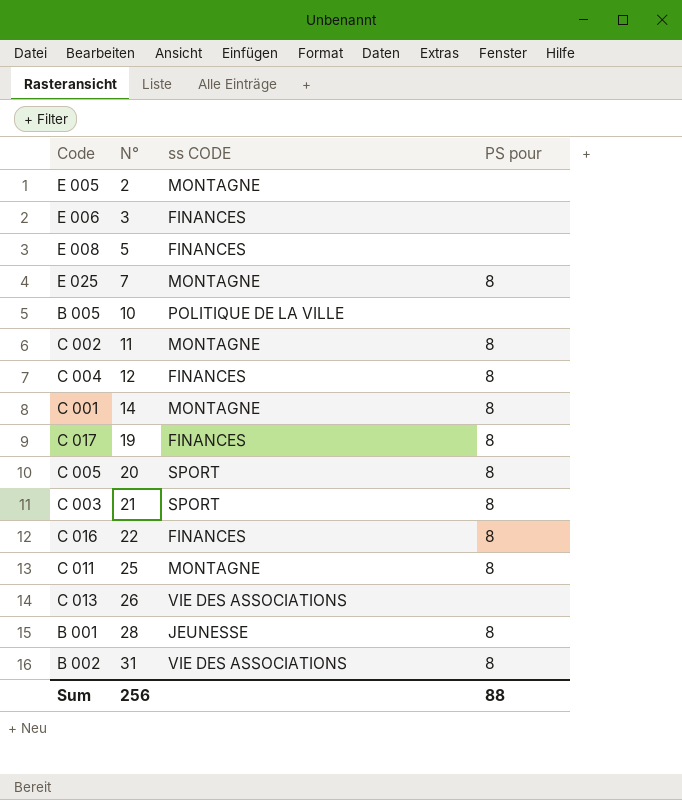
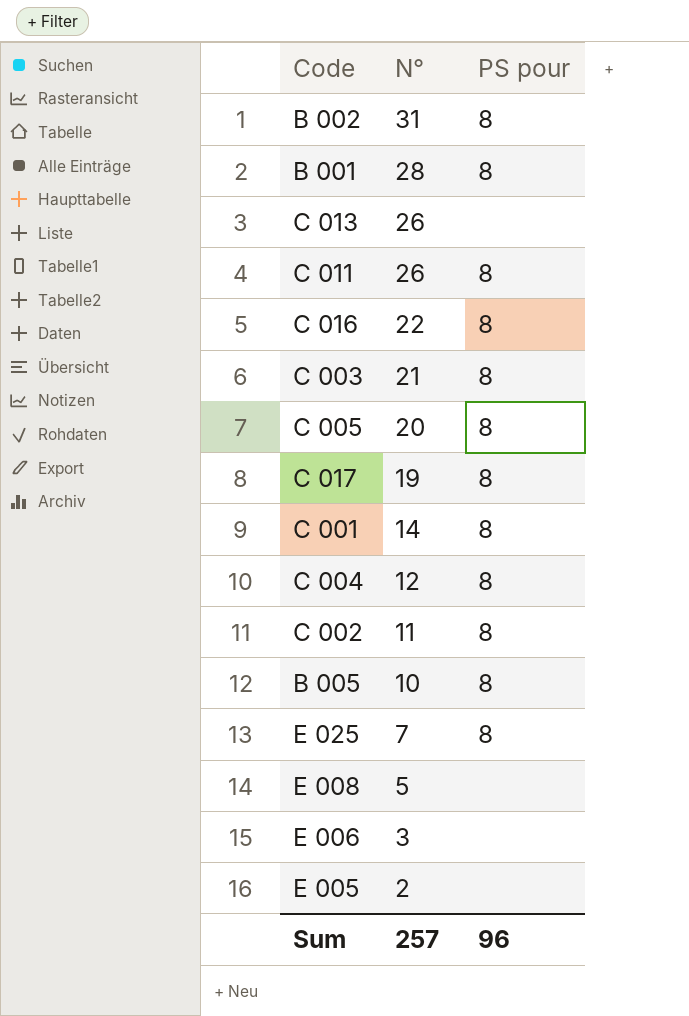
row order: N° ascending -> N° descending
column ss CODE | position: 3 -> none
C 011 | N°: 25 -> 26
B 005 | PS pour: none -> 8
Sum | N°: 256 -> 257
Sum | PS pour: 88 -> 96

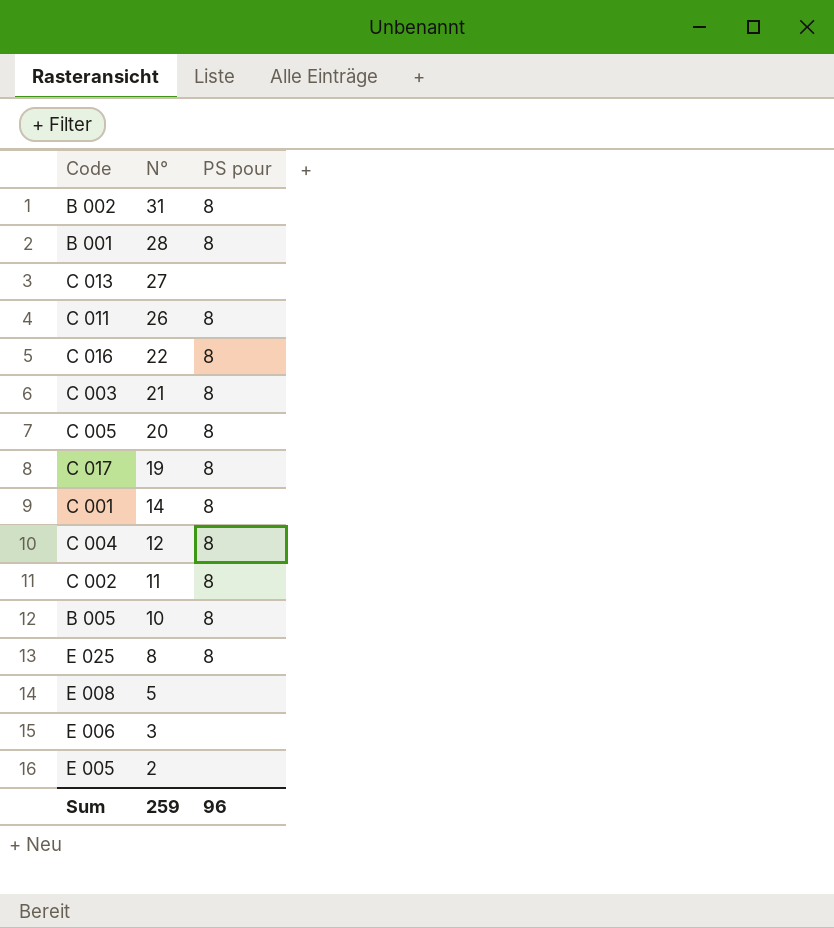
C 013 | N°: 26 -> 27
E 025 | N°: 7 -> 8
Sum | N°: 257 -> 259

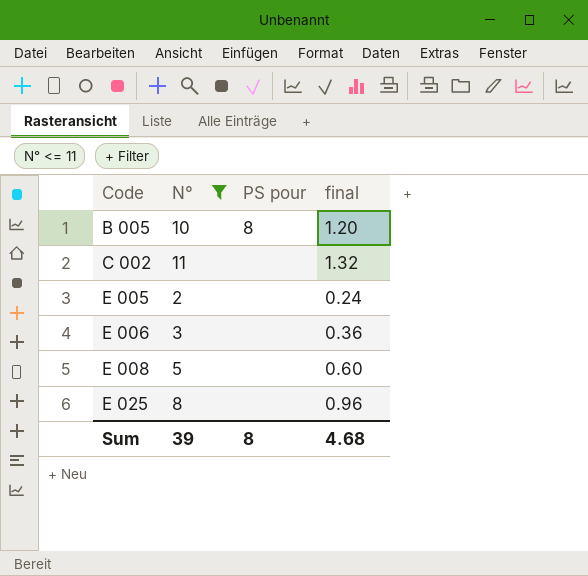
filter: none -> N° <= 11
row order: N° descending -> Code ascending
column final | formula: none -> [N°] * 0.12
C 002 | PS pour: 8 -> none
E 025 | PS pour: 8 -> none
Sum | N°: 259 -> 39
Sum | PS pour: 96 -> 8

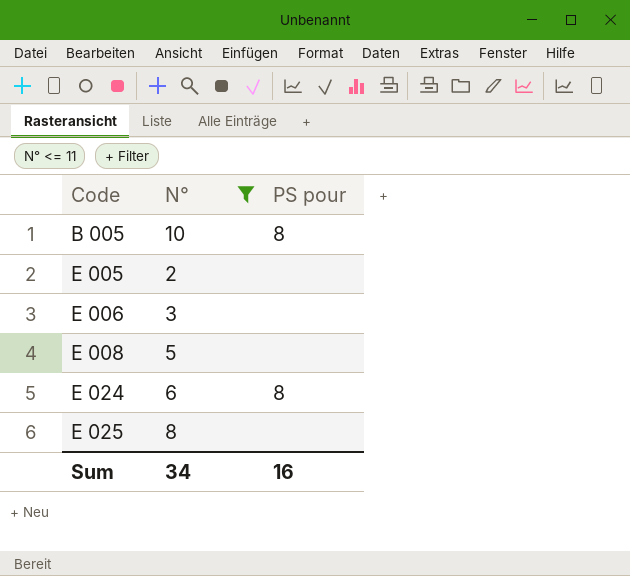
column final | formula: [N°] * 0.12 -> none
row C 002: 11 | none | 1.32 -> none
row E 024: none -> 6 | 8
Sum | N°: 39 -> 34
Sum | PS pour: 8 -> 16

